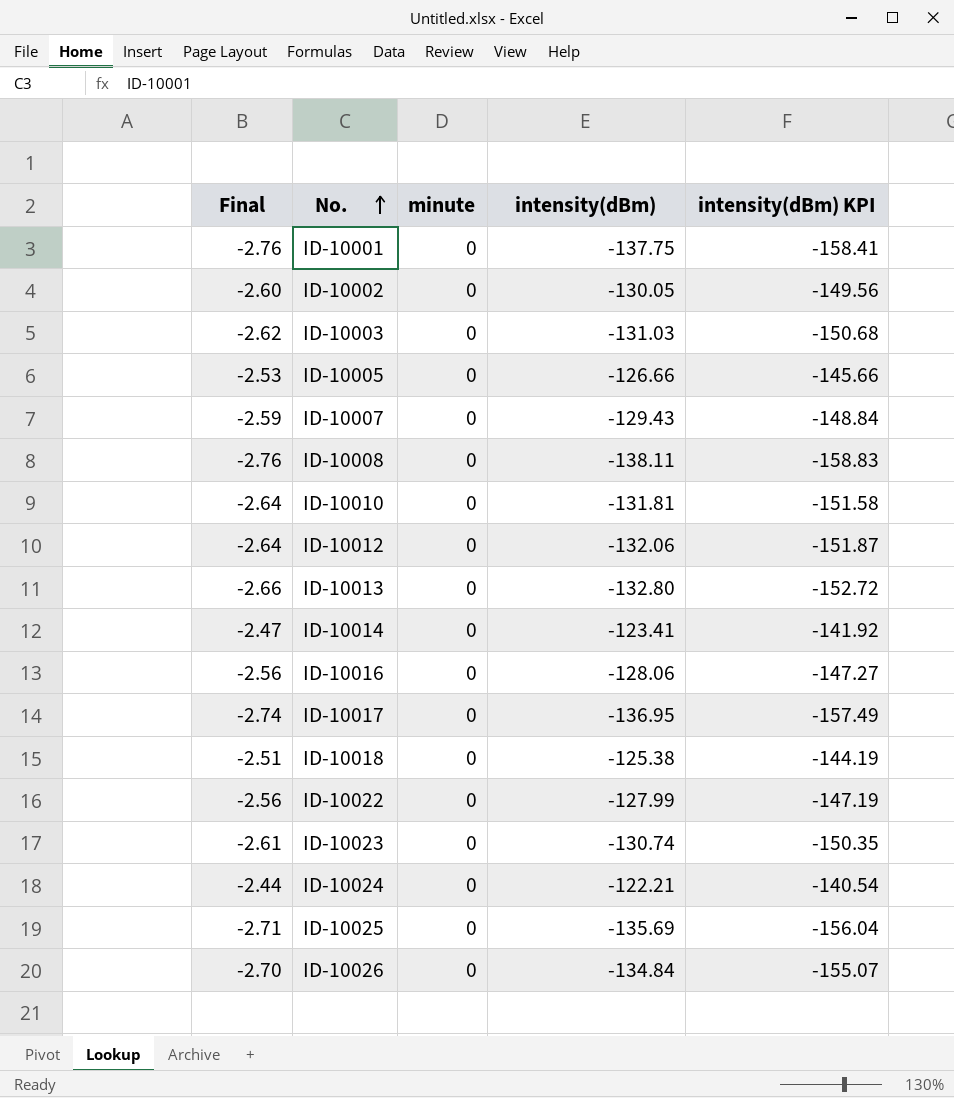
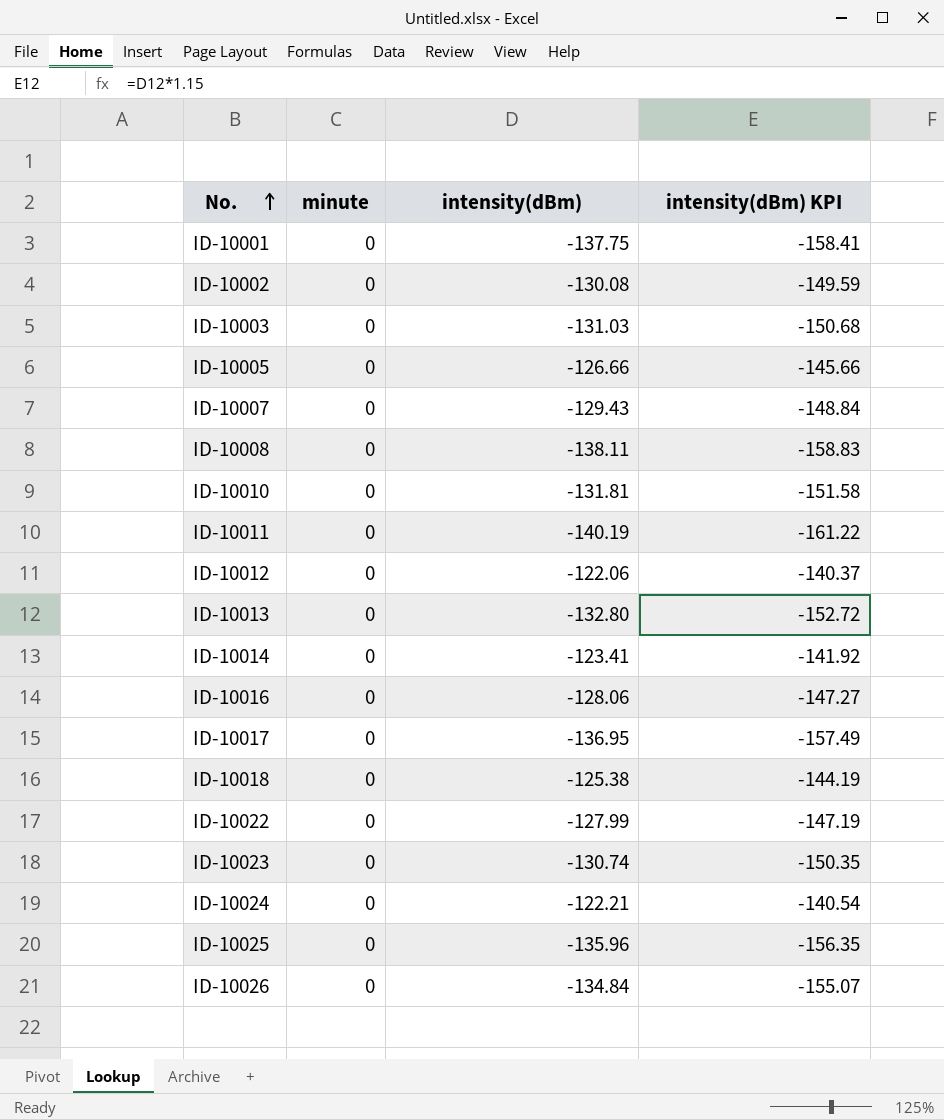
column Final | formula: [intensity(dBm)] * 0.02 -> none
ID-10002 | intensity(dBm): -130.05 -> -130.08
ID-10002 | intensity(dBm) KPI: -149.56 -> -149.59
row ID-10011: none -> 0 | -140.19 | -161.22
ID-10012 | intensity(dBm): -132.06 -> -122.06
ID-10012 | intensity(dBm) KPI: -151.87 -> -140.37
ID-10025 | intensity(dBm): -135.69 -> -135.96
ID-10025 | intensity(dBm) KPI: -156.04 -> -156.35

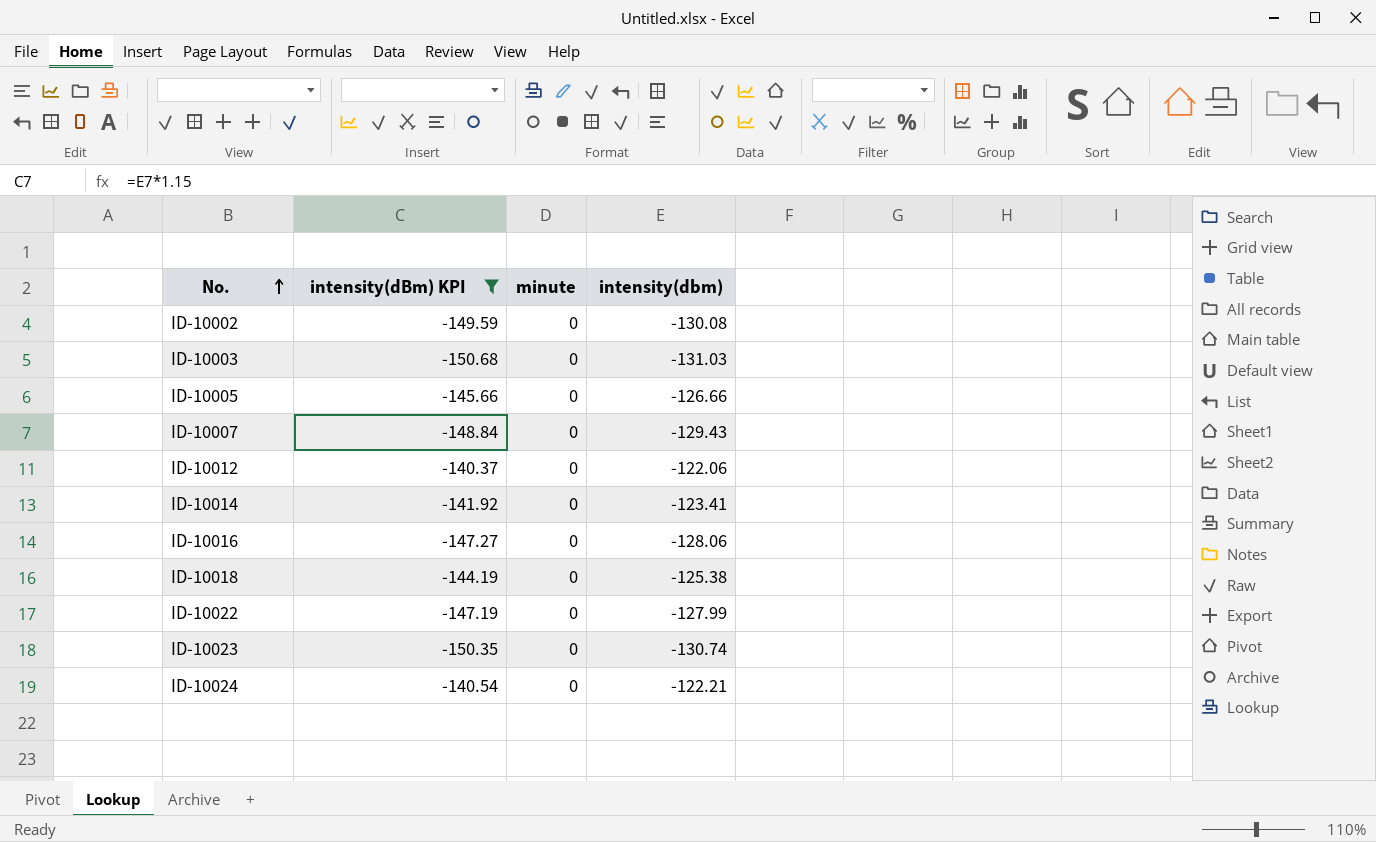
filter: none -> intensity(dBm) KPI >= -150.68
column intensity(dBm) KPI | position: 4 -> 2
column name: intensity(dBm) -> intensity(dbm)

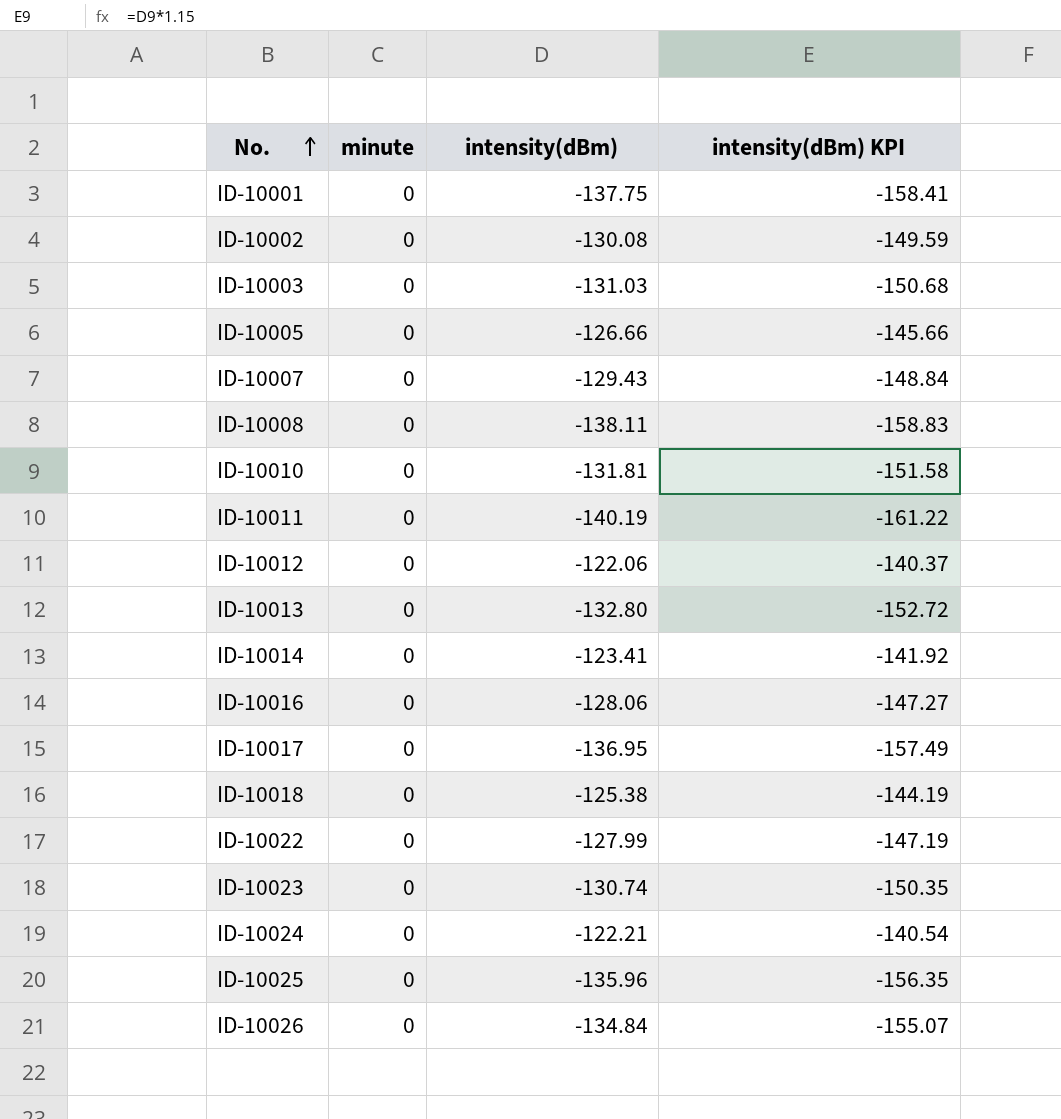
filter: intensity(dBm) KPI >= -150.68 -> none
column name: intensity(dbm) -> intensity(dBm)
column intensity(dBm) KPI | position: 2 -> 4

